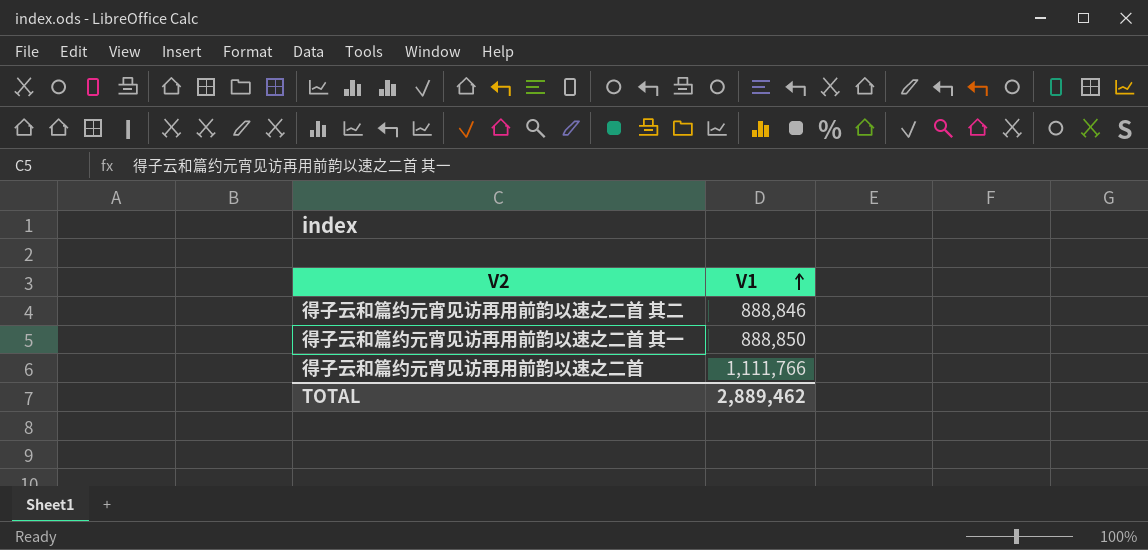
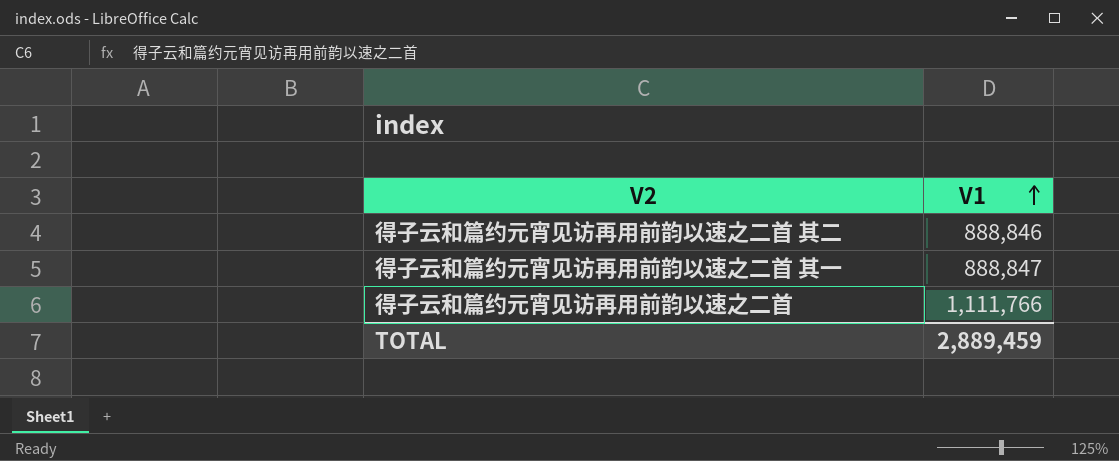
得子云和篇约元宵见访再用前韵以速之二首 其一 | V1: 888,850 -> 888,847
TOTAL | V1: 2,889,462 -> 2,889,459

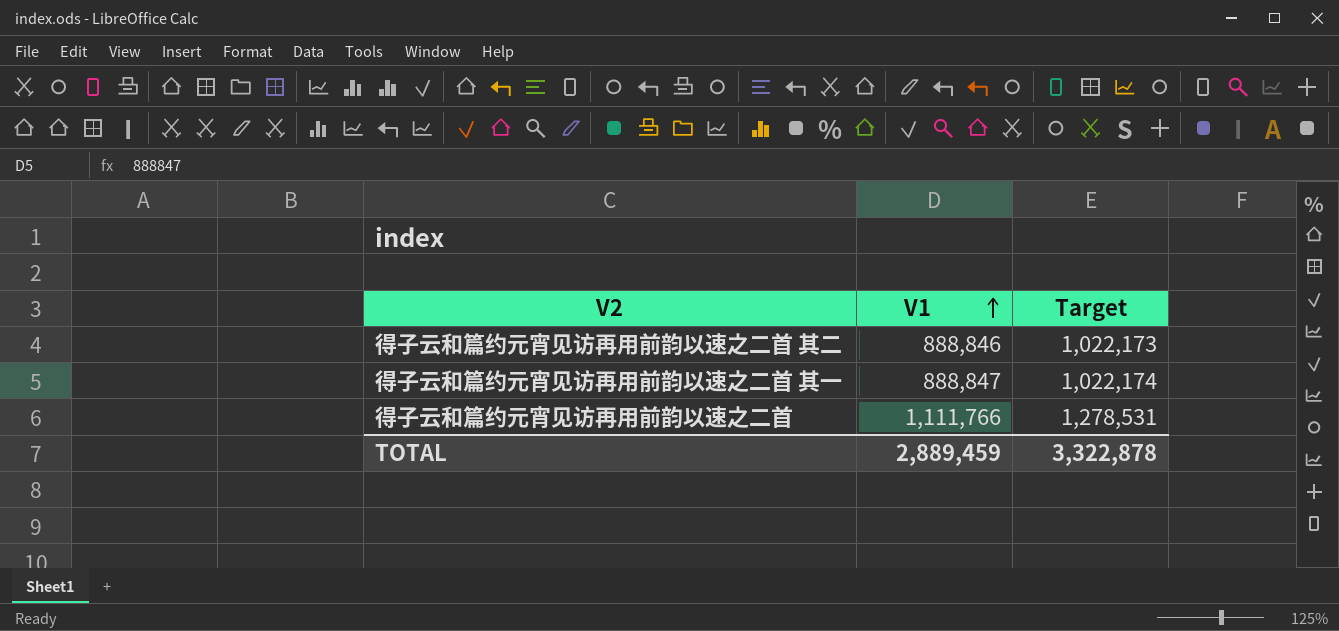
column Target | formula: none -> [V1] * 1.15

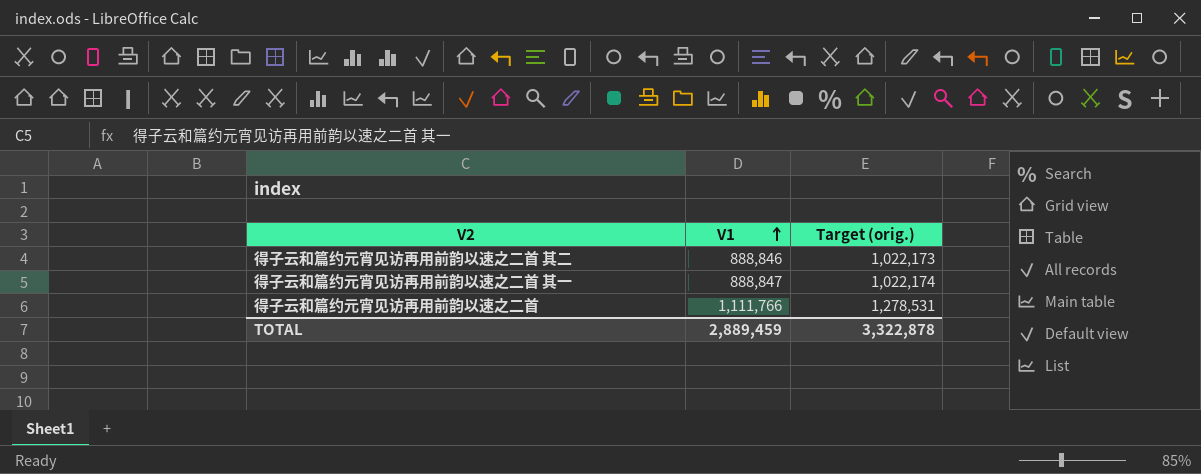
column name: Target -> Target (orig.)

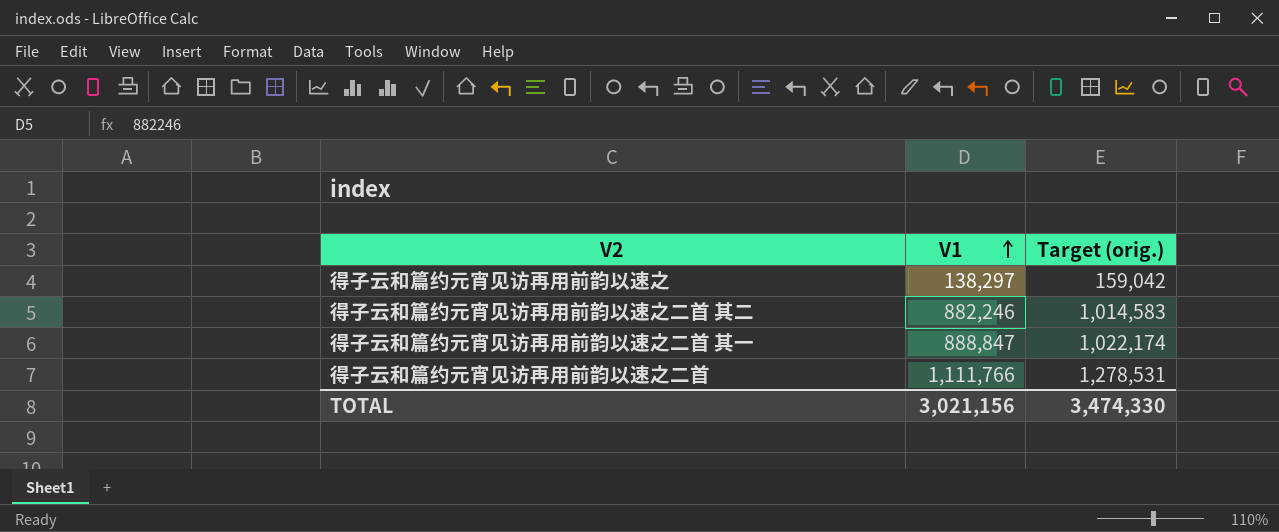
row 得子云和篇约元宵见访再用前韵以速之: none -> 138,297 | 159,042
得子云和篇约元宵见访再用前韵以速之二首 其二 | V1: 888,846 -> 882,246
得子云和篇约元宵见访再用前韵以速之二首 其二 | Target (orig.): 1,022,173 -> 1,014,583
TOTAL | V1: 2,889,459 -> 3,021,156
TOTAL | Target (orig.): 3,322,878 -> 3,474,330

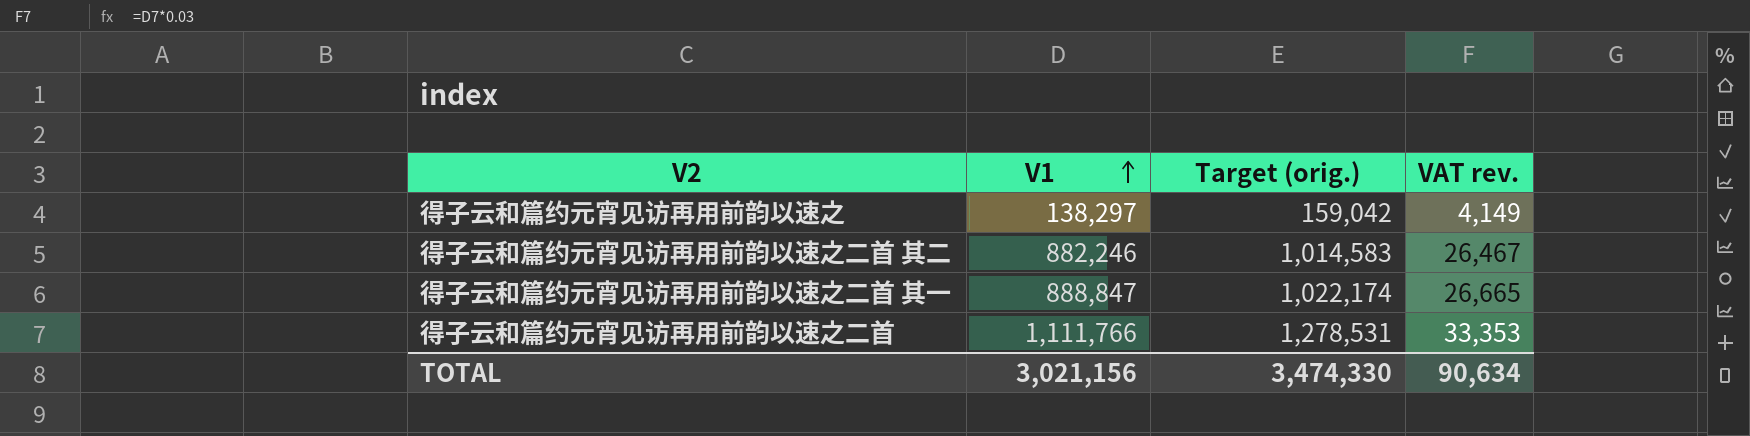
column VAT rev. | formula: none -> [V1] * 0.03

